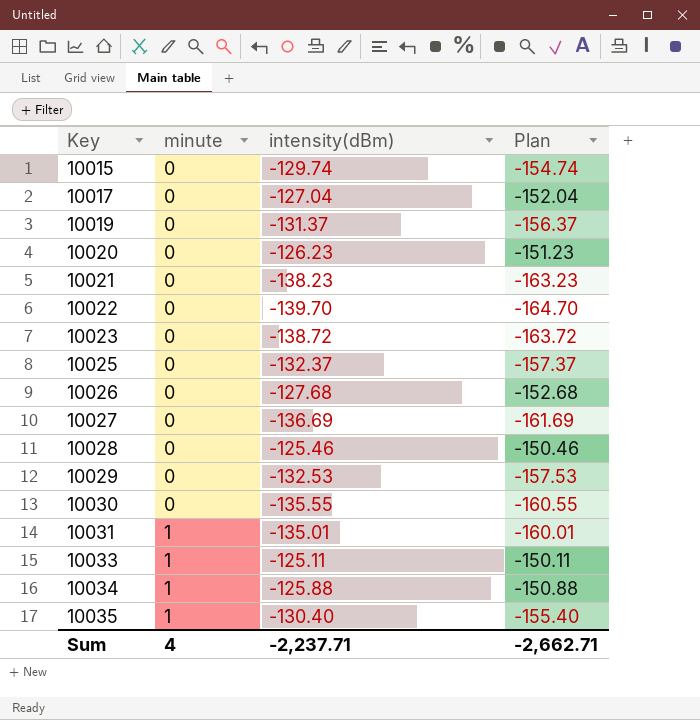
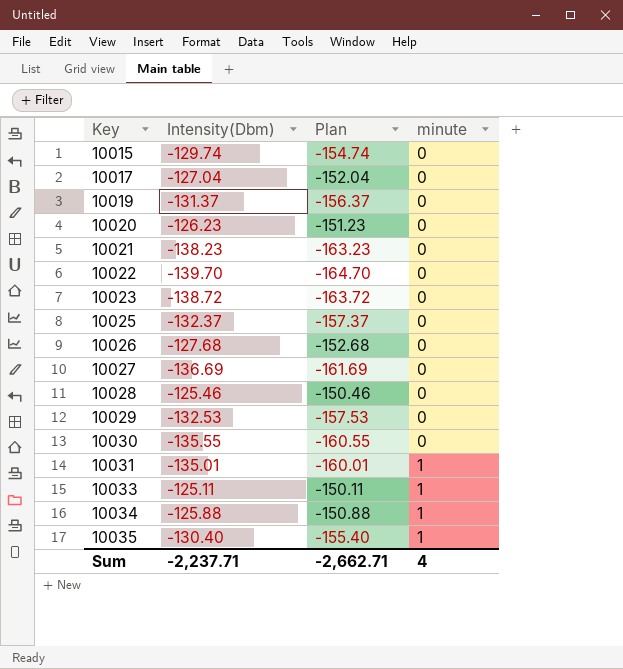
column name: intensity(dBm) -> Intensity(Dbm)
column minute | position: 2 -> 4

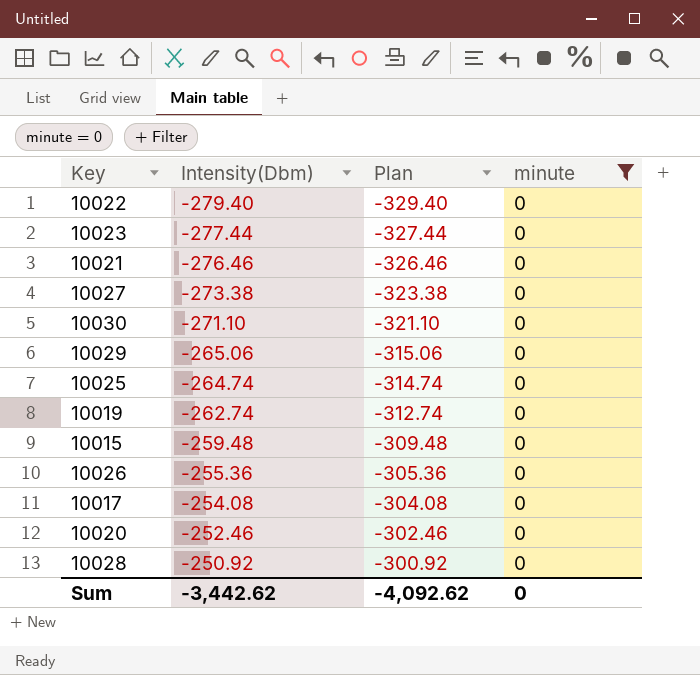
filter: none -> minute = 0
row order: Key ascending -> Intensity(Dbm) ascending
column Plan | formula: [Intensity(Dbm)] - 25 -> [Intensity(Dbm)] - 50
10022 | Intensity(Dbm): -139.70 -> -279.40
10023 | Intensity(Dbm): -138.72 -> -277.44
10021 | Intensity(Dbm): -138.23 -> -276.46
10027 | Intensity(Dbm): -136.69 -> -273.38
10030 | Intensity(Dbm): -135.55 -> -271.10
10029 | Intensity(Dbm): -132.53 -> -265.06
10025 | Intensity(Dbm): -132.37 -> -264.74
10019 | Intensity(Dbm): -131.37 -> -262.74
10015 | Intensity(Dbm): -129.74 -> -259.48
10026 | Intensity(Dbm): -127.68 -> -255.36
10017 | Intensity(Dbm): -127.04 -> -254.08
10020 | Intensity(Dbm): -126.23 -> -252.46
10028 | Intensity(Dbm): -125.46 -> -250.92
Sum | Intensity(Dbm): -2,237.71 -> -3,442.62
Sum | Plan: -2,662.71 -> -4,092.62
Sum | minute: 4 -> 0

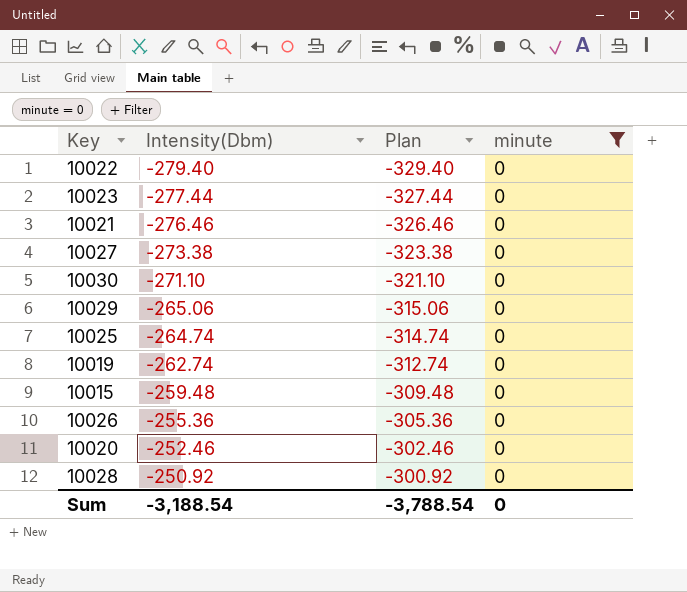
row 10017: -254.08 | -304.08 | 0 -> none
Sum | Intensity(Dbm): -3,442.62 -> -3,188.54
Sum | Plan: -4,092.62 -> -3,788.54

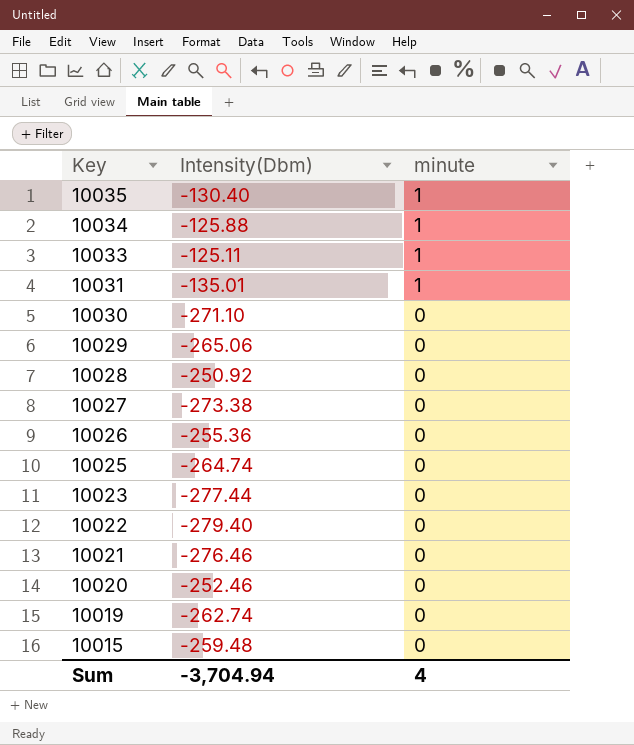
filter: minute = 0 -> none
row order: Intensity(Dbm) ascending -> Key descending
column Plan | formula: [Intensity(Dbm)] - 50 -> none
Sum | Intensity(Dbm): -3,188.54 -> -3,704.94
Sum | minute: 0 -> 4

